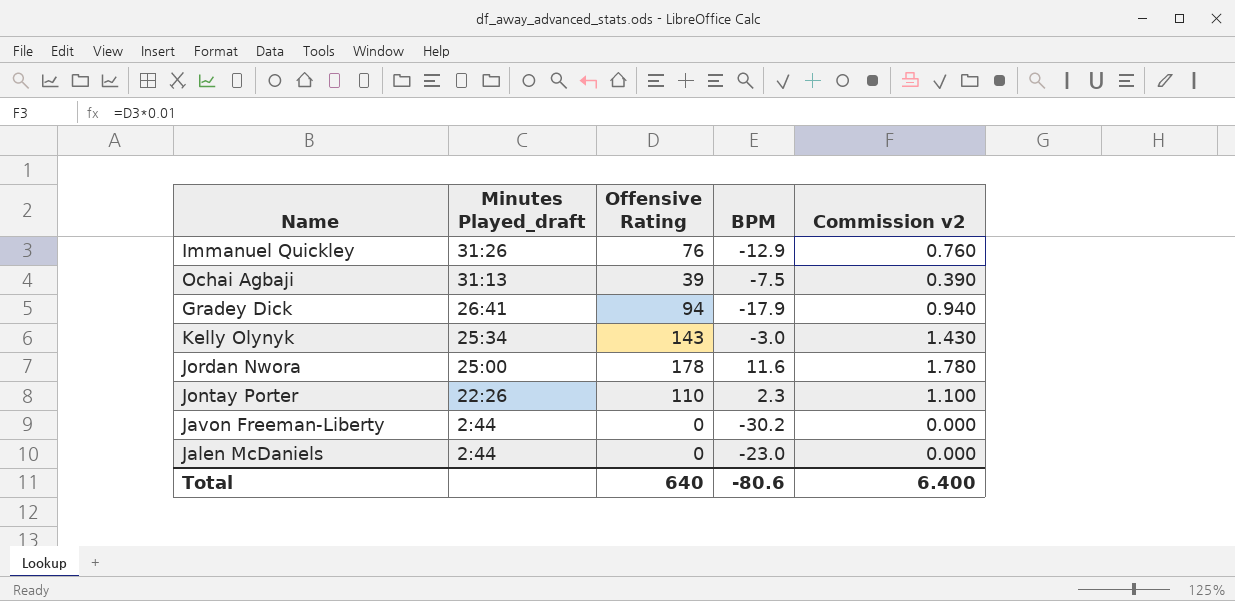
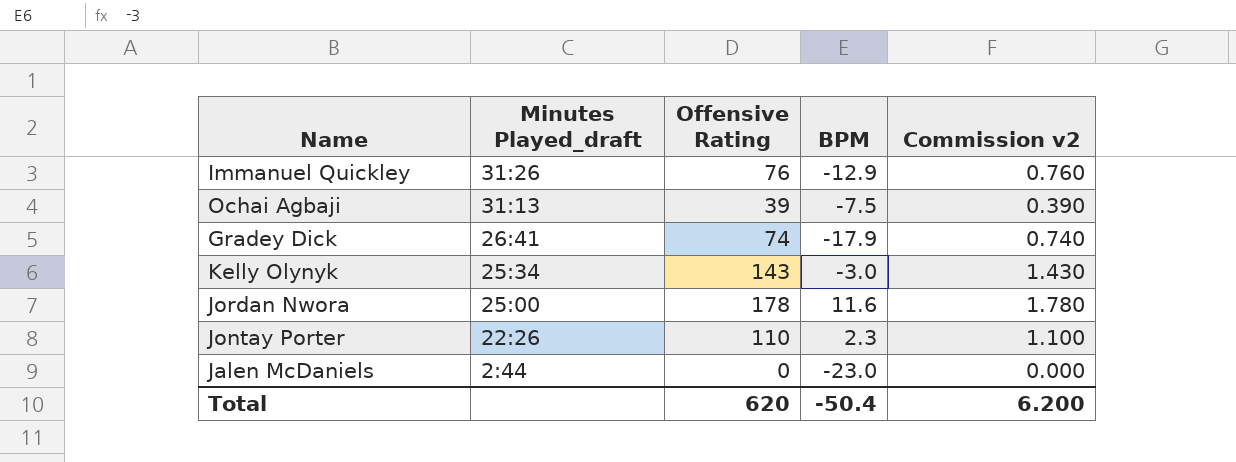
row Javon Freeman-Liberty: 2:44 | 0 | -30.2 | 0.000 -> none
Gradey Dick | Offensive Rating: 94 -> 74
Gradey Dick | Commission v2: 0.940 -> 0.740
Total | Offensive Rating: 640 -> 620
Total | BPM: -80.6 -> -50.4
Total | Commission v2: 6.400 -> 6.200

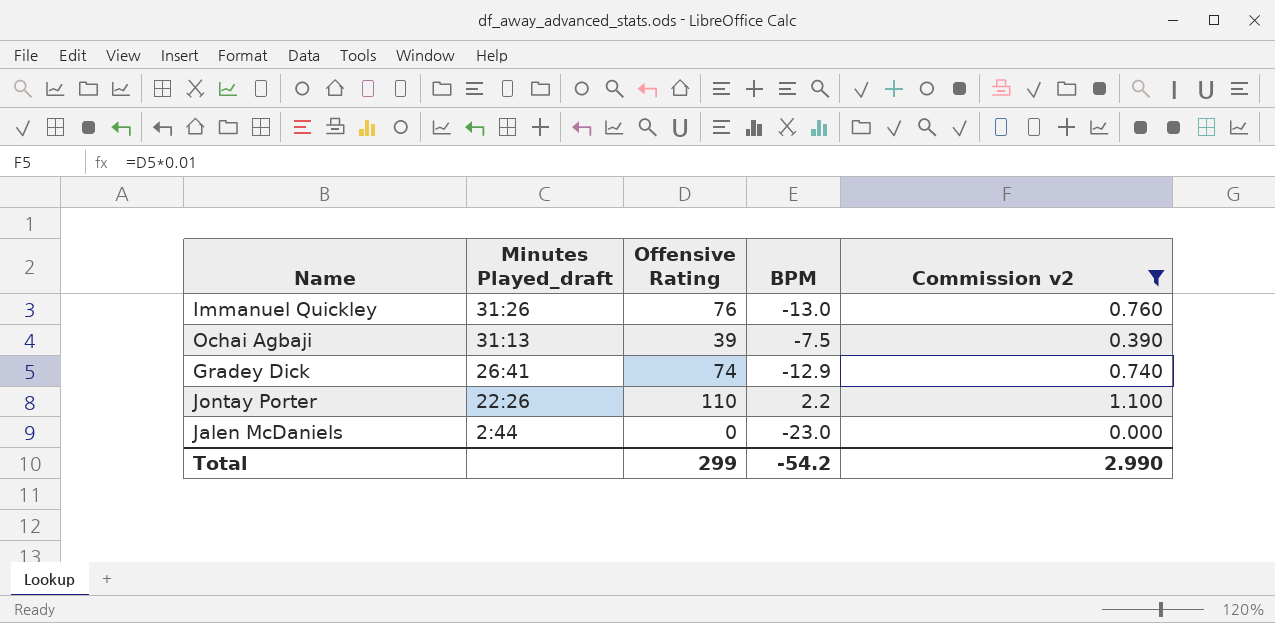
filter: none -> Commission v2 <= 1.100
Immanuel Quickley | BPM: -12.9 -> -13.0
Gradey Dick | BPM: -17.9 -> -12.9
Jontay Porter | BPM: 2.3 -> 2.2
Total | Offensive Rating: 620 -> 299
Total | BPM: -50.4 -> -54.2
Total | Commission v2: 6.200 -> 2.990

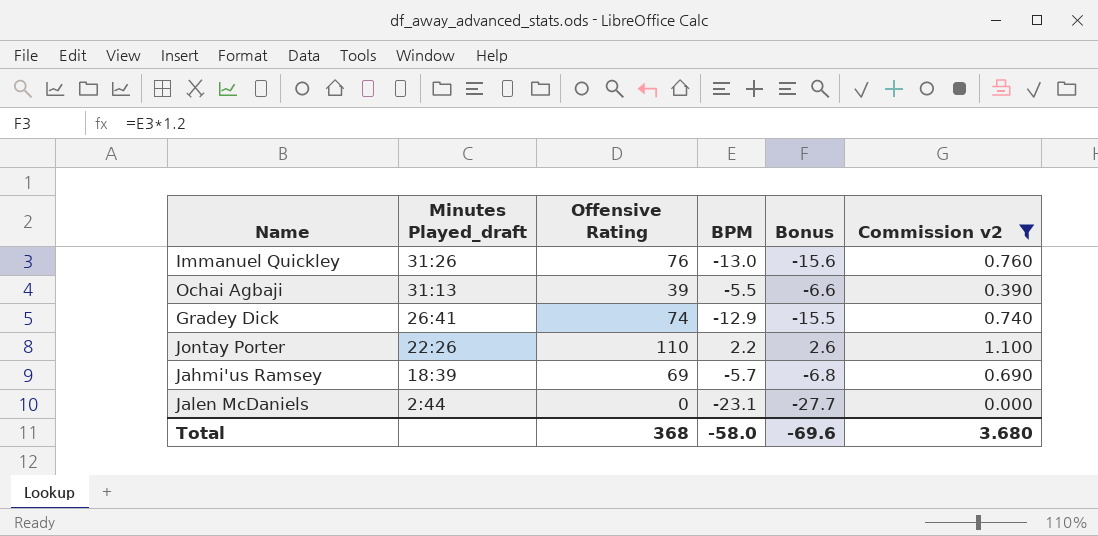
column Bonus | formula: none -> [BPM] * 1.2
Ochai Agbaji | BPM: -7.5 -> -5.5
row Jahmi'us Ramsey: none -> 18:39 | 69 | -5.7 | -6.8 | 0.690
Jalen McDaniels | BPM: -23.0 -> -23.1
Total | Offensive Rating: 299 -> 368
Total | BPM: -54.2 -> -58.0
Total | Commission v2: 2.990 -> 3.680

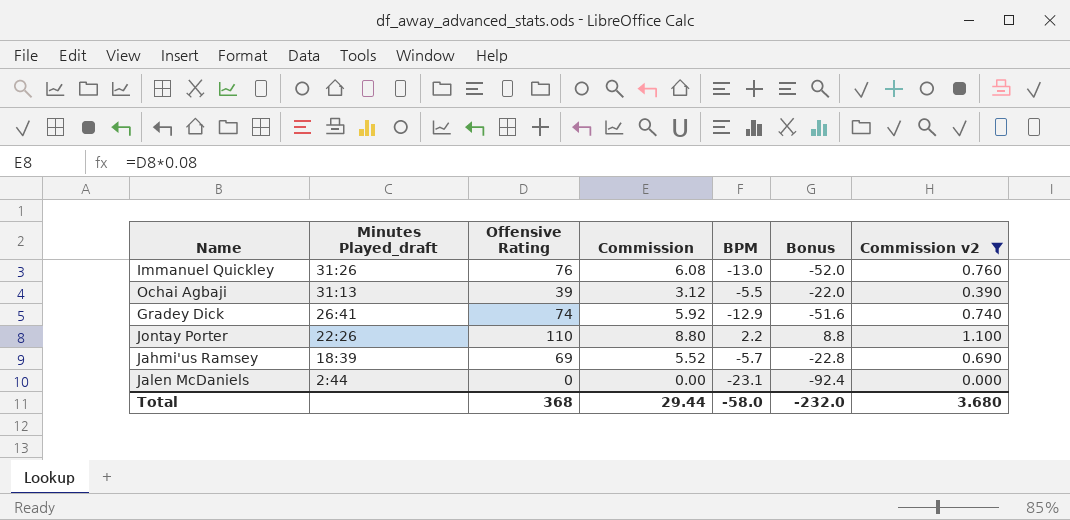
column Commission | formula: none -> [Offensive Rating] * 0.08
column Bonus | formula: [BPM] * 1.2 -> [BPM] * 4
Total | Bonus: -69.6 -> -232.0

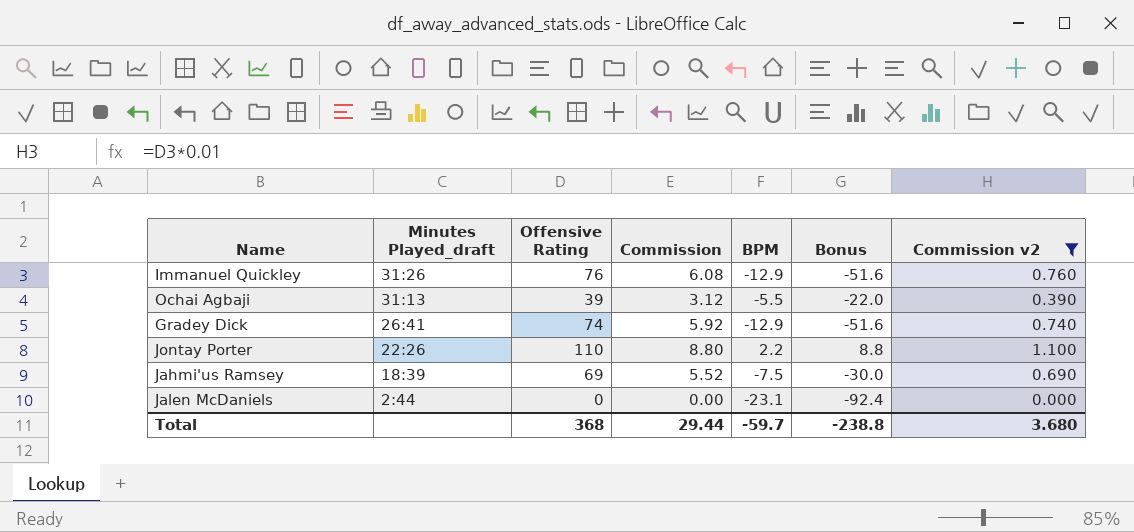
Immanuel Quickley | BPM: -13.0 -> -12.9
Immanuel Quickley | Bonus: -52.0 -> -51.6
Jahmi'us Ramsey | BPM: -5.7 -> -7.5
Jahmi'us Ramsey | Bonus: -22.8 -> -30.0
Total | BPM: -58.0 -> -59.7
Total | Bonus: -232.0 -> -238.8

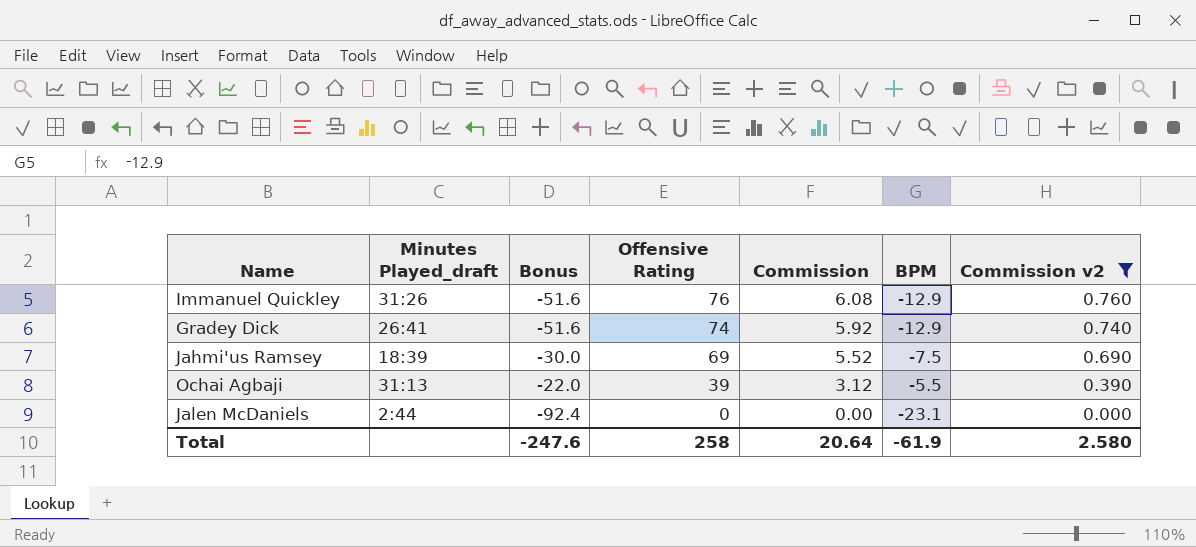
row order: Minutes Played_draft descending -> Offensive Rating descending
column Bonus | position: 6 -> 3
row Jontay Porter: 22:26 | 110 | 8.80 | 2.2 | 8.8 | 1.100 -> none
Total | Bonus: -238.8 -> -247.6
Total | Offensive Rating: 368 -> 258
Total | Commission: 29.44 -> 20.64
Total | BPM: -59.7 -> -61.9
Total | Commission v2: 3.680 -> 2.580

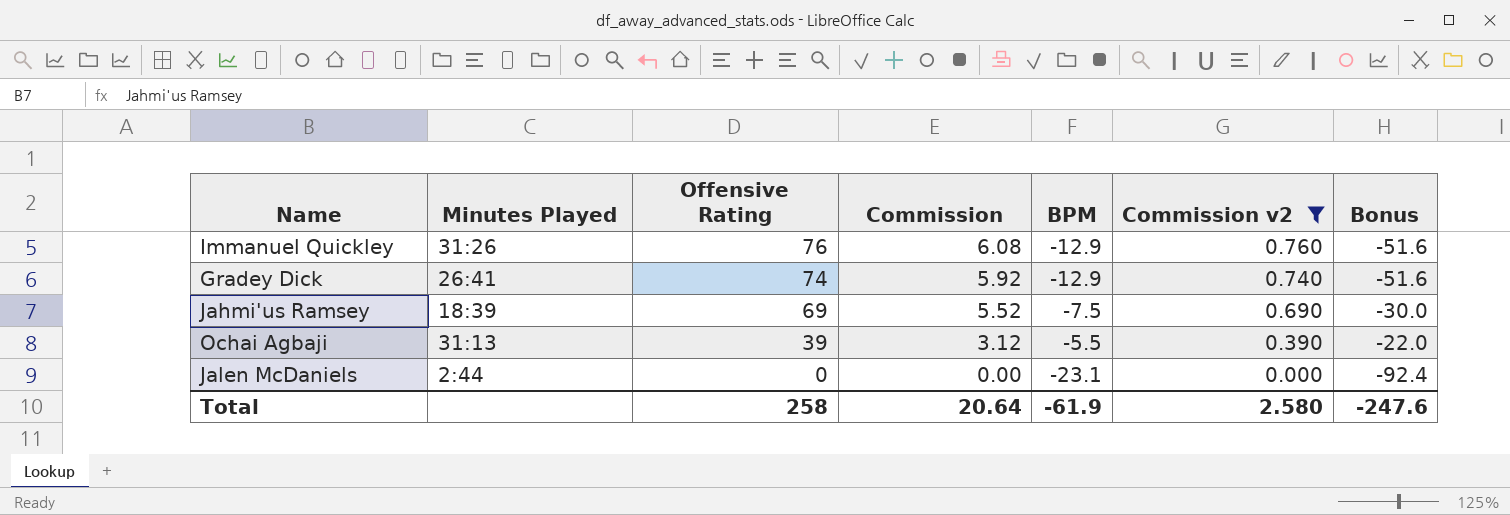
column name: Minutes Played_draft -> Minutes Played
column Bonus | position: 3 -> 7

